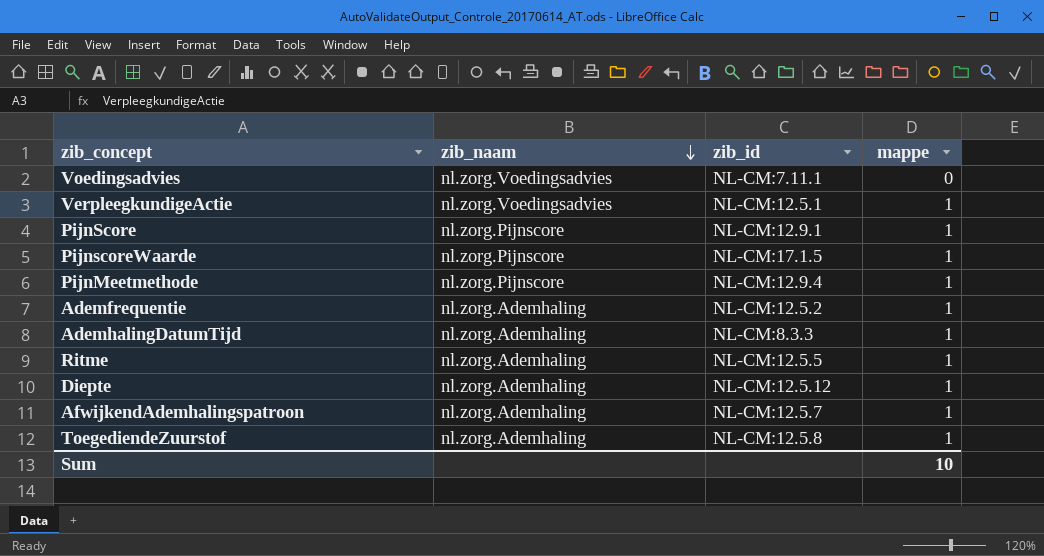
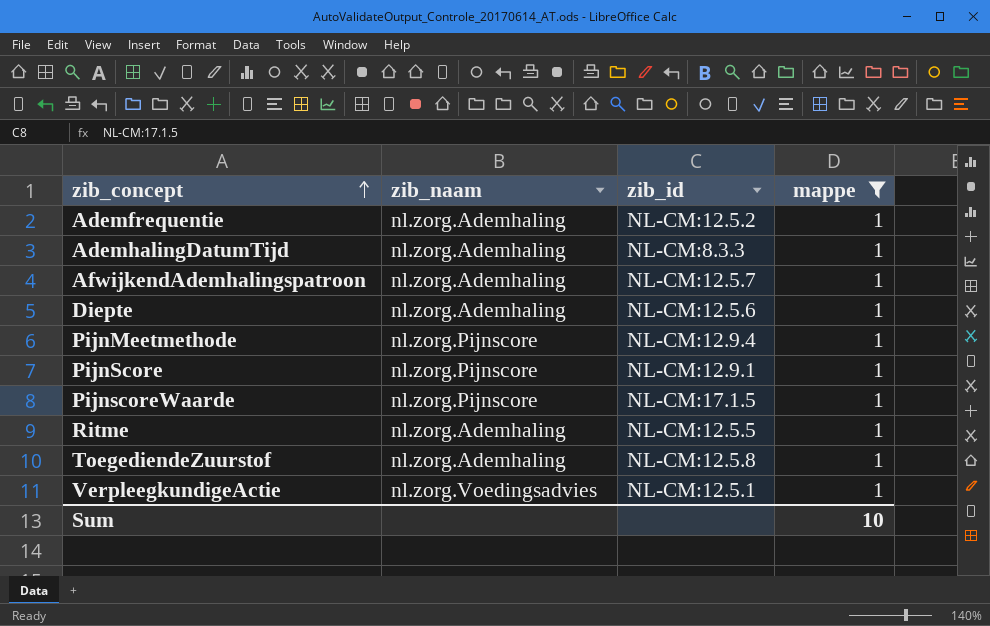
filter: none -> mappe = 1
row order: zib_naam descending -> zib_concept ascending
Diepte | zib_id: NL-CM:12.5.12 -> NL-CM:12.5.6

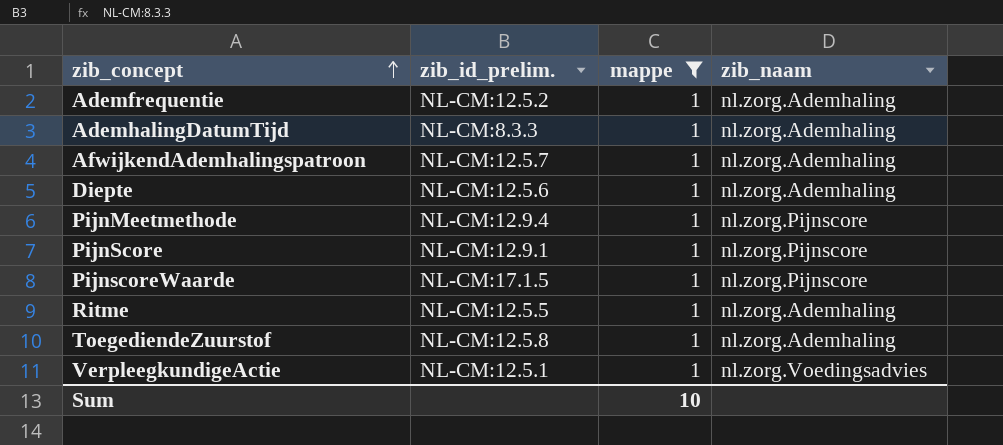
column name: zib_id -> zib_id_prelim.
column zib_naam | position: 2 -> 4

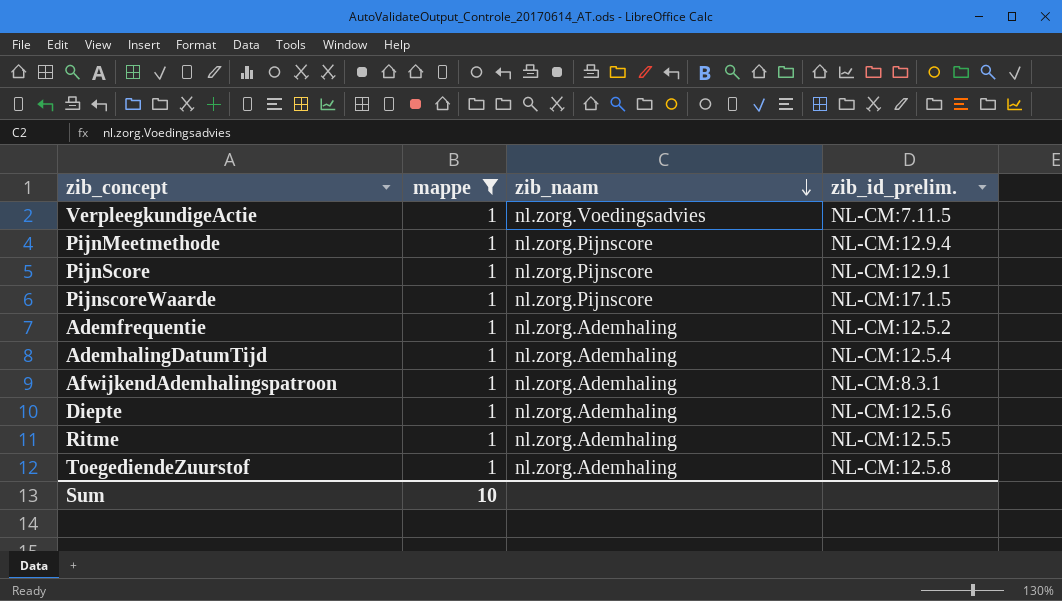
row order: zib_concept ascending -> zib_naam descending
column zib_id_prelim. | position: 2 -> 4
VerpleegkundigeActie | zib_id_prelim.: NL-CM:12.5.1 -> NL-CM:7.11.5
AdemhalingDatumTijd | zib_id_prelim.: NL-CM:8.3.3 -> NL-CM:12.5.4
AfwijkendAdemhalingspatroon | zib_id_prelim.: NL-CM:12.5.7 -> NL-CM:8.3.1

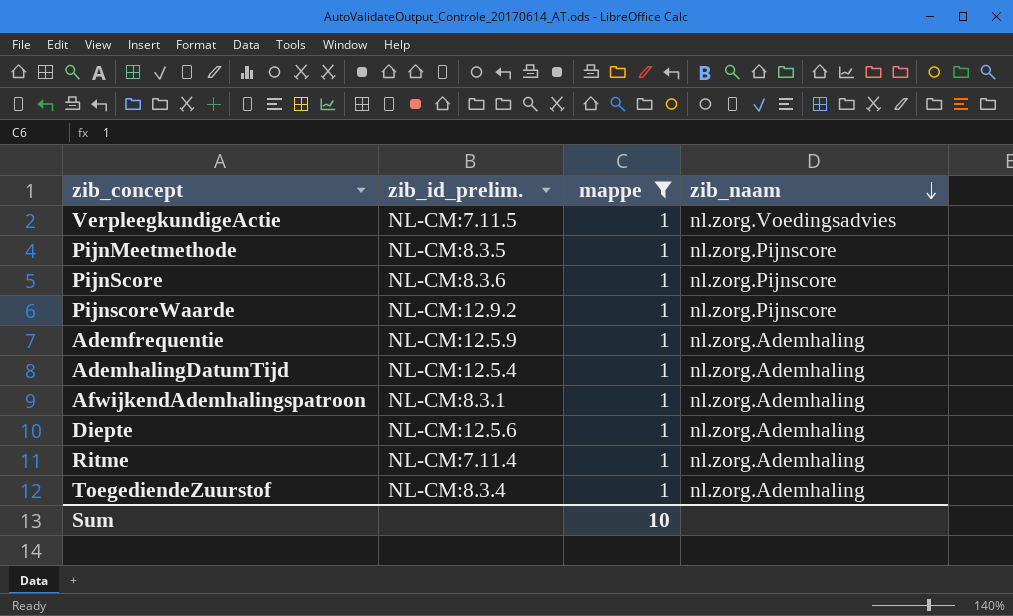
column zib_id_prelim. | position: 4 -> 2
PijnMeetmethode | zib_id_prelim.: NL-CM:12.9.4 -> NL-CM:8.3.5
PijnScore | zib_id_prelim.: NL-CM:12.9.1 -> NL-CM:8.3.6
PijnscoreWaarde | zib_id_prelim.: NL-CM:17.1.5 -> NL-CM:12.9.2
Ademfrequentie | zib_id_prelim.: NL-CM:12.5.2 -> NL-CM:12.5.9
Ritme | zib_id_prelim.: NL-CM:12.5.5 -> NL-CM:7.11.4
ToegediendeZuurstof | zib_id_prelim.: NL-CM:12.5.8 -> NL-CM:8.3.4

